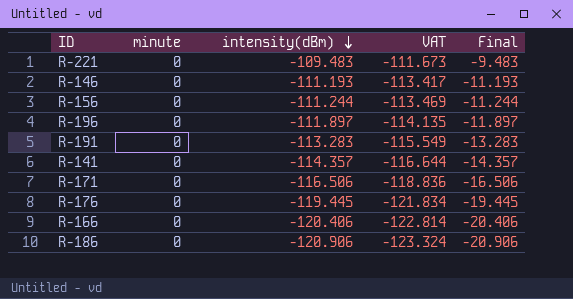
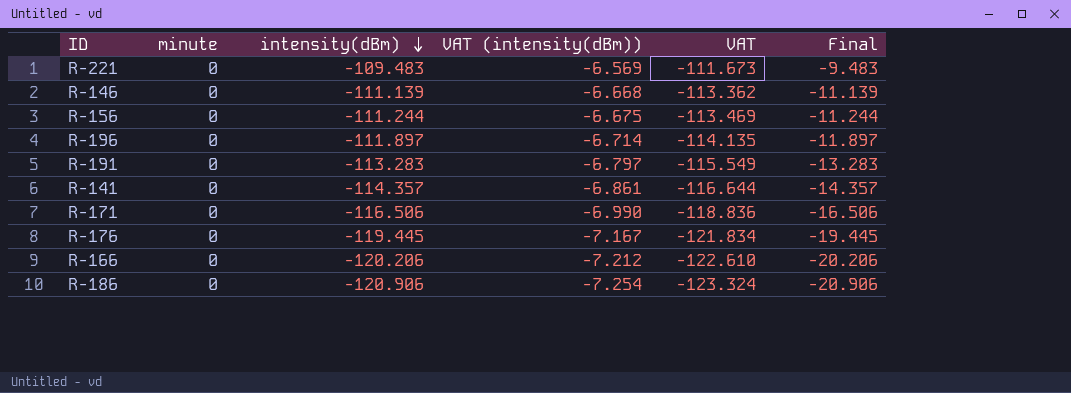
column VAT (intensity(dBm)) | formula: none -> [intensity(dBm)] * 0.06
R-146 | intensity(dBm): -111.193 -> -111.139
R-146 | VAT: -113.417 -> -113.362
R-146 | Final: -11.193 -> -11.139
R-166 | intensity(dBm): -120.406 -> -120.206
R-166 | VAT: -122.814 -> -122.610
R-166 | Final: -20.406 -> -20.206

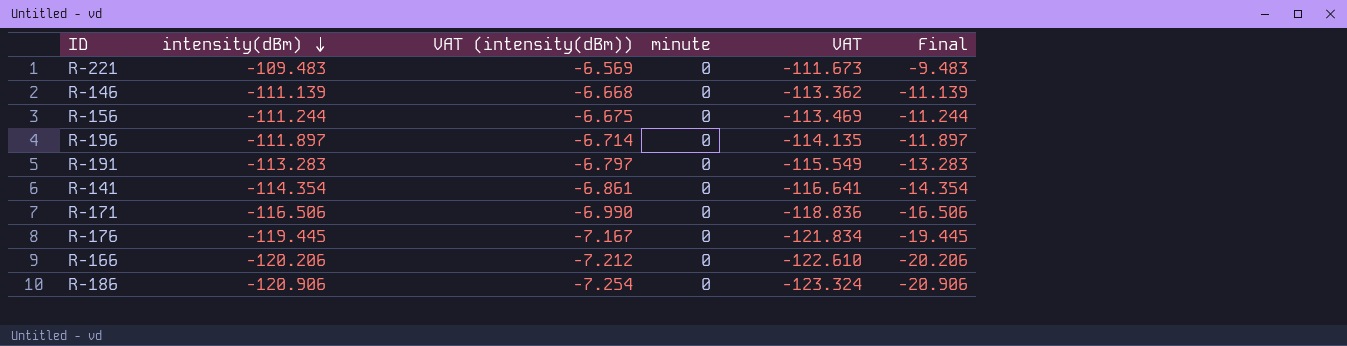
column minute | position: 2 -> 4
R-141 | intensity(dBm): -114.357 -> -114.354
R-141 | VAT: -116.644 -> -116.641
R-141 | Final: -14.357 -> -14.354

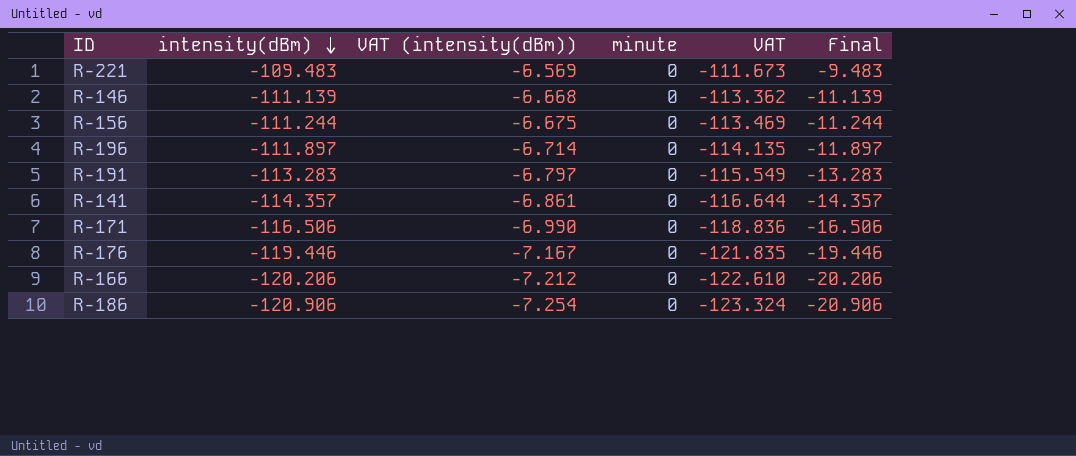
R-141 | intensity(dBm): -114.354 -> -114.357
R-141 | VAT: -116.641 -> -116.644
R-141 | Final: -14.354 -> -14.357
R-176 | intensity(dBm): -119.445 -> -119.446
R-176 | VAT: -121.834 -> -121.835
R-176 | Final: -19.445 -> -19.446

